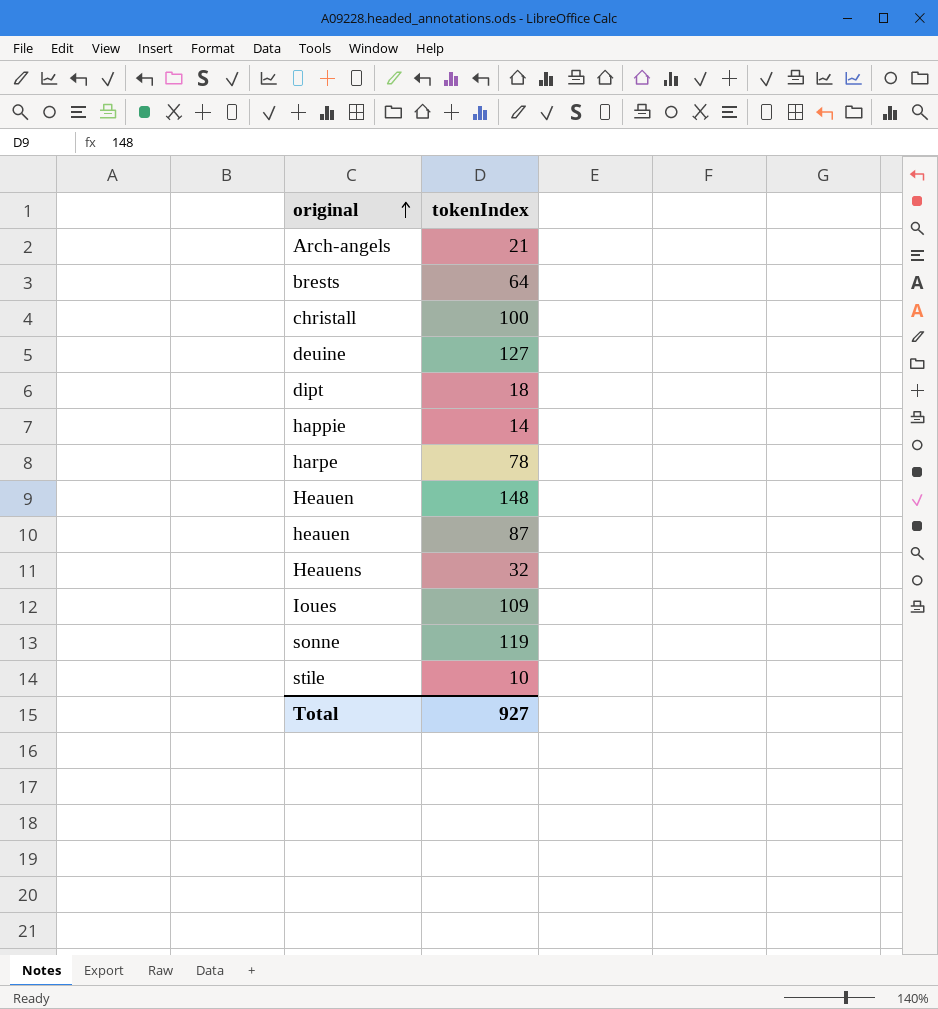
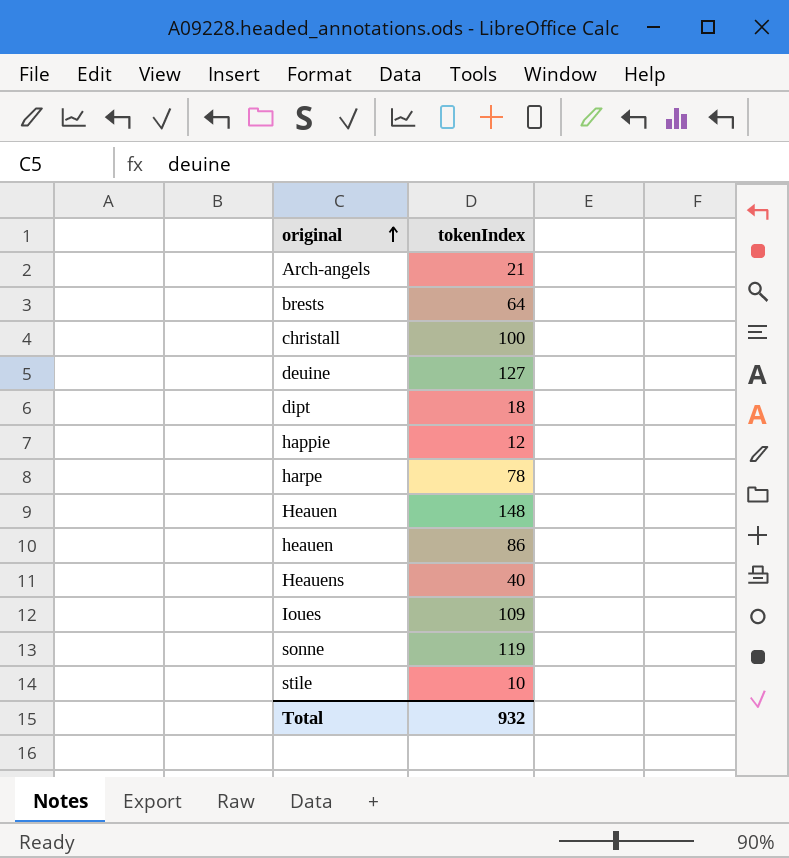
happie | tokenIndex: 14 -> 12
heauen | tokenIndex: 87 -> 86
Heauens | tokenIndex: 32 -> 40
Total | tokenIndex: 927 -> 932

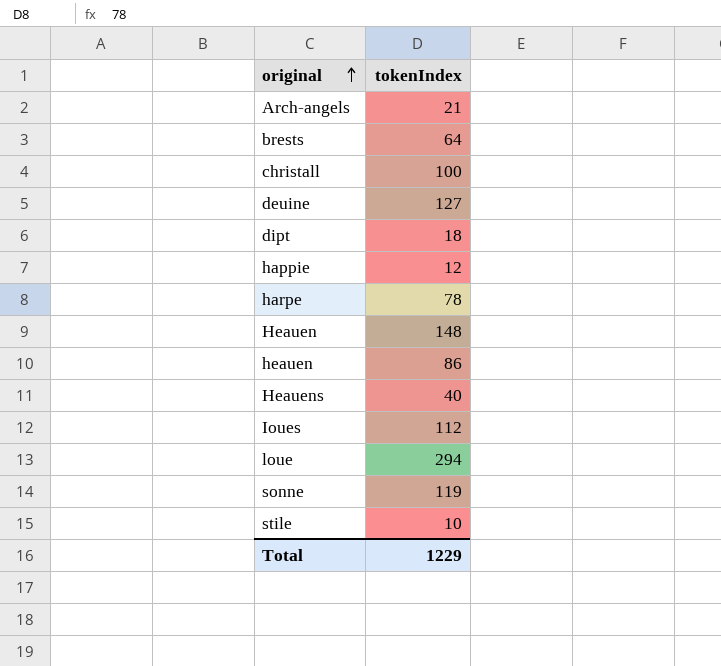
Ioues | tokenIndex: 109 -> 112
row loue: none -> 294
Total | tokenIndex: 932 -> 1229

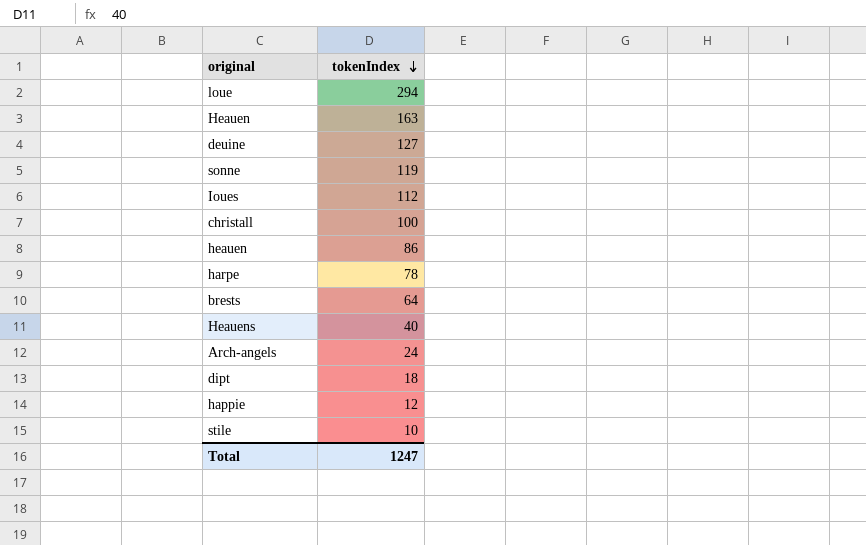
row order: original ascending -> tokenIndex descending
Heauen | tokenIndex: 148 -> 163
Arch-angels | tokenIndex: 21 -> 24
Total | tokenIndex: 1229 -> 1247

